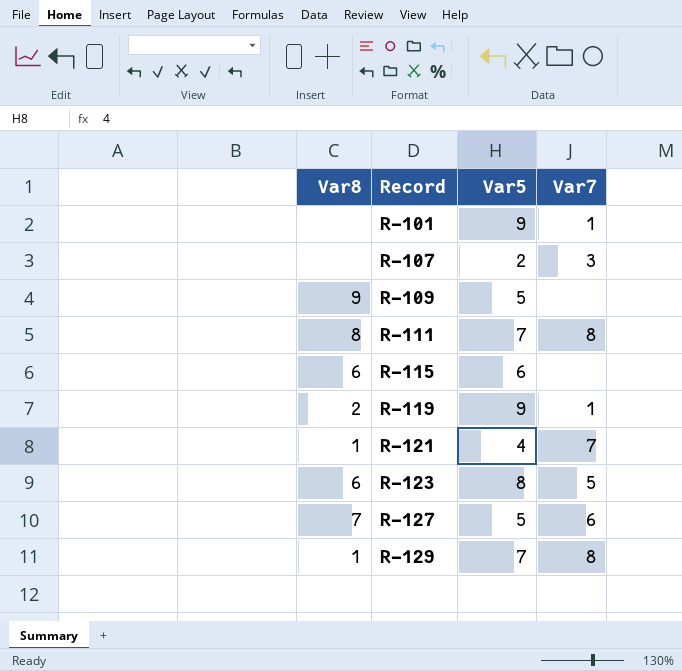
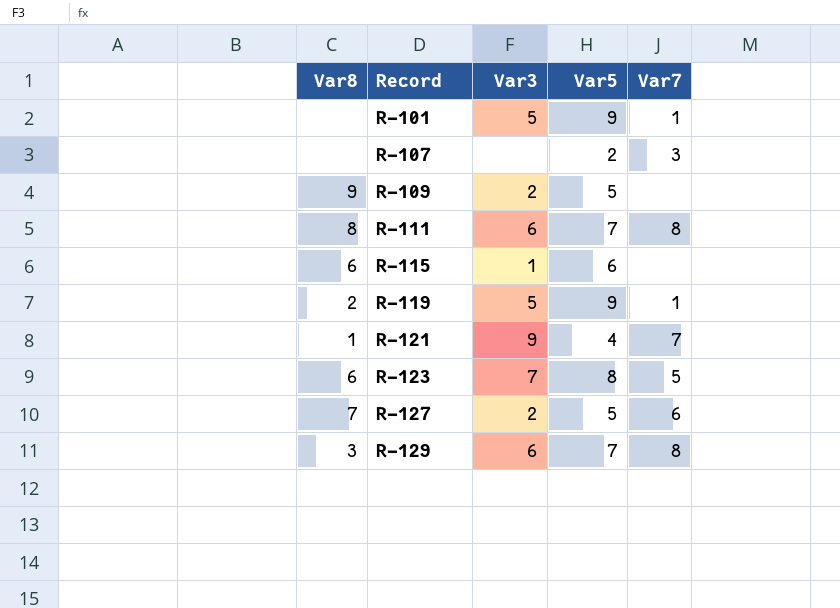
column Var3 | position: none -> 3
R-129 | Var8: 1 -> 3

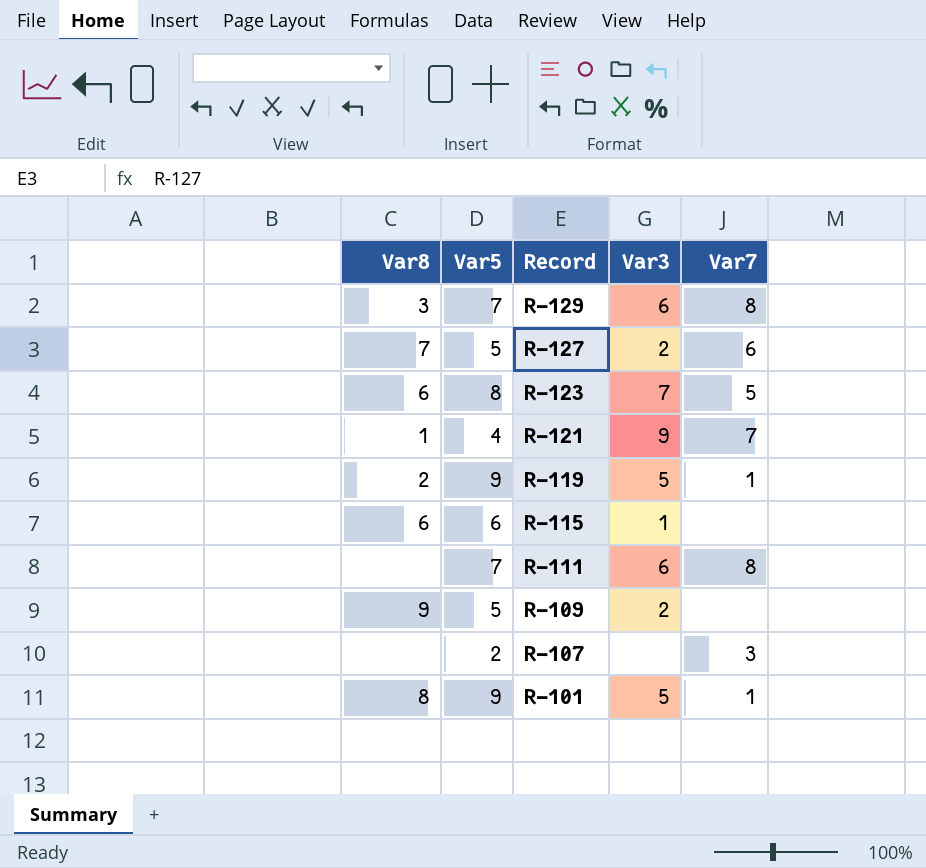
row order: Record ascending -> Record descending
column Var5 | position: 4 -> 2
R-111 | Var8: 8 -> none
R-101 | Var8: none -> 8

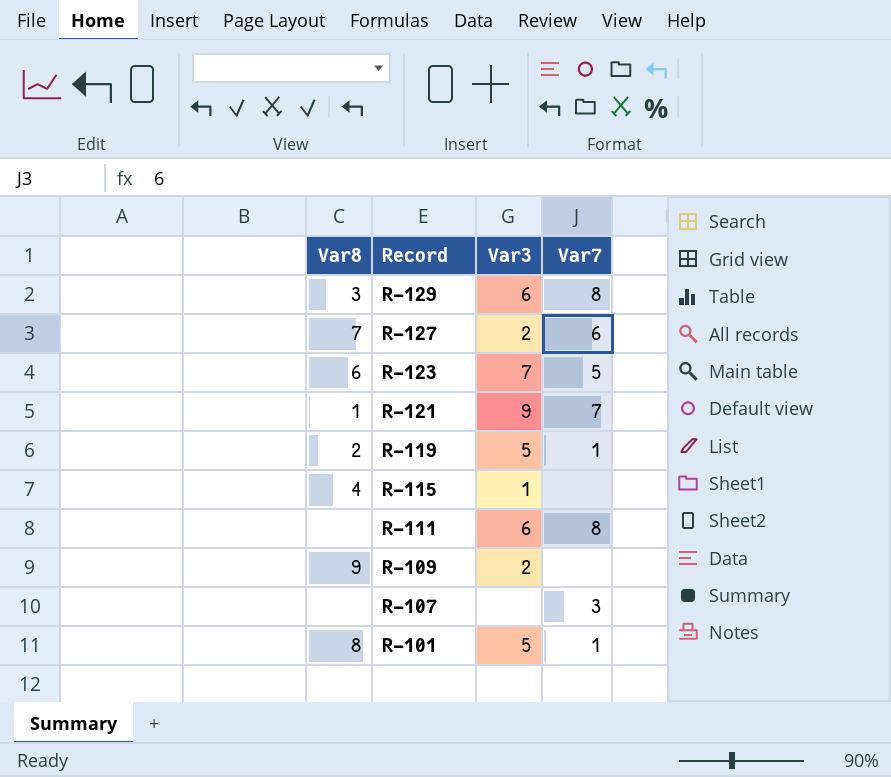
column Var5 | position: 2 -> none
R-115 | Var8: 6 -> 4

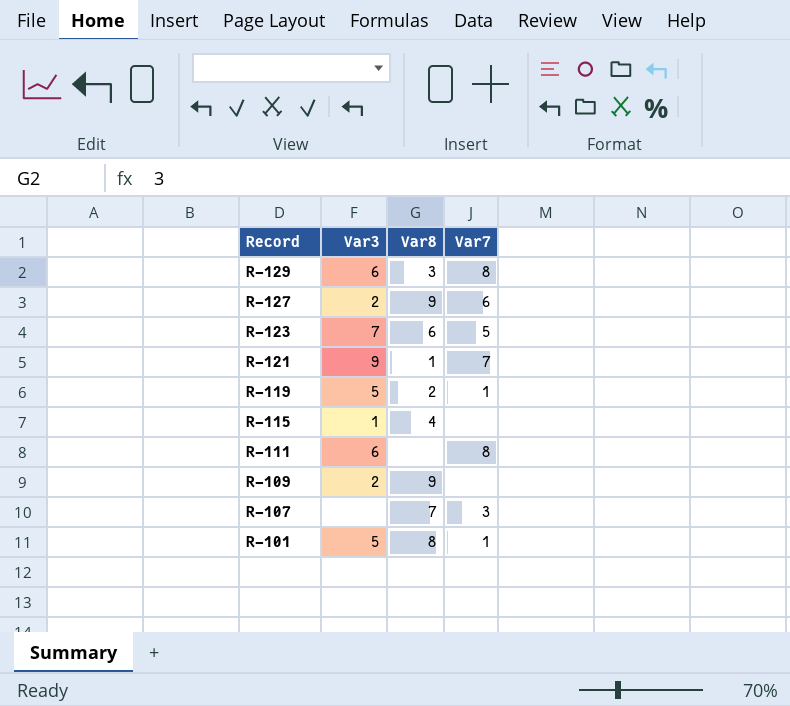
column Var8 | position: 1 -> 3
R-127 | Var8: 7 -> 9
R-107 | Var8: none -> 7

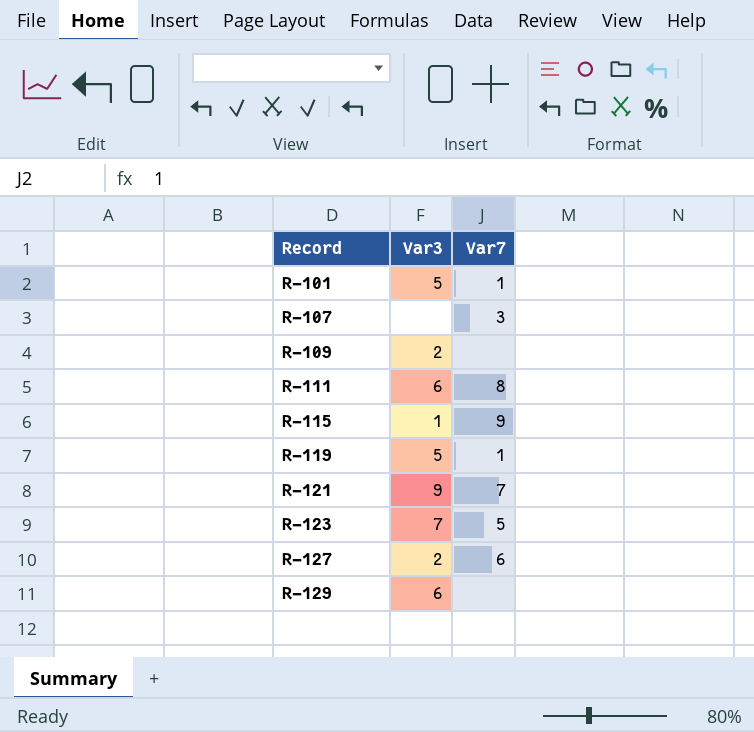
row order: Record descending -> Record ascending
column Var8 | position: 3 -> none
R-115 | Var7: none -> 9
R-129 | Var7: 8 -> none

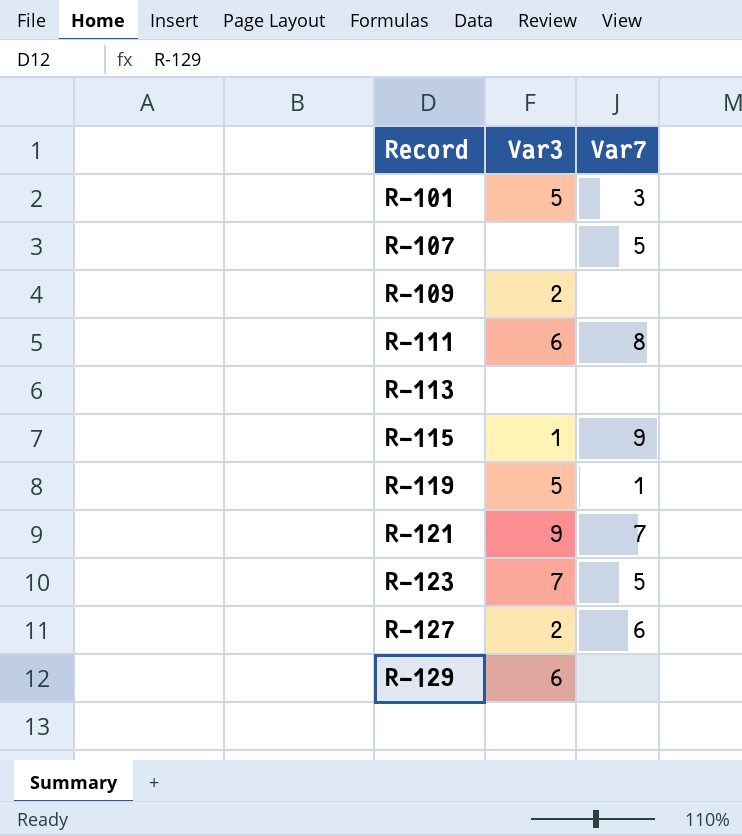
R-101 | Var7: 1 -> 3
R-107 | Var7: 3 -> 5
row R-113: none -> none | none

